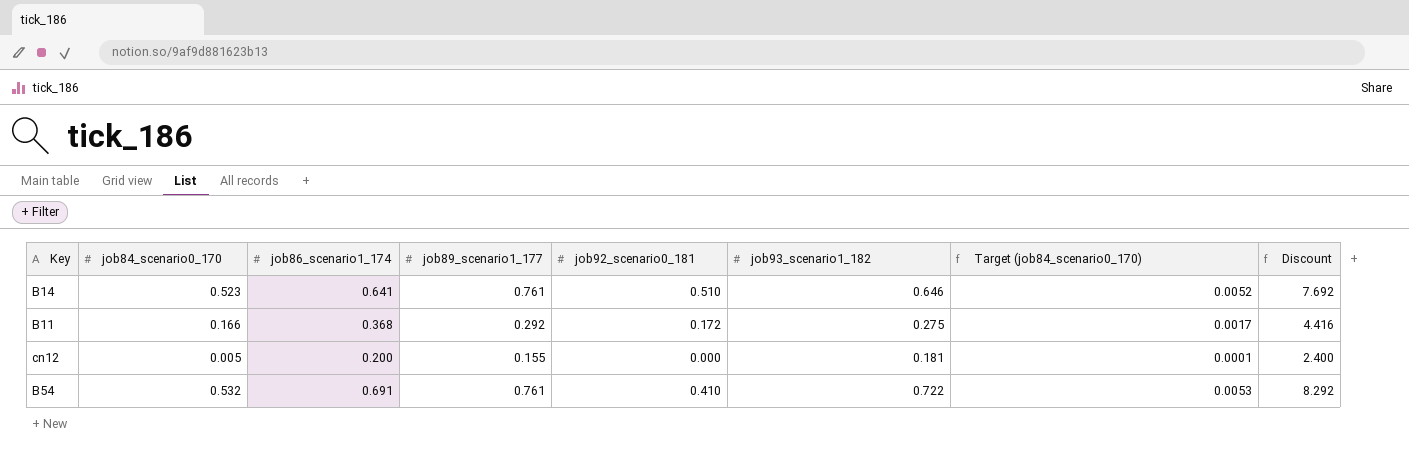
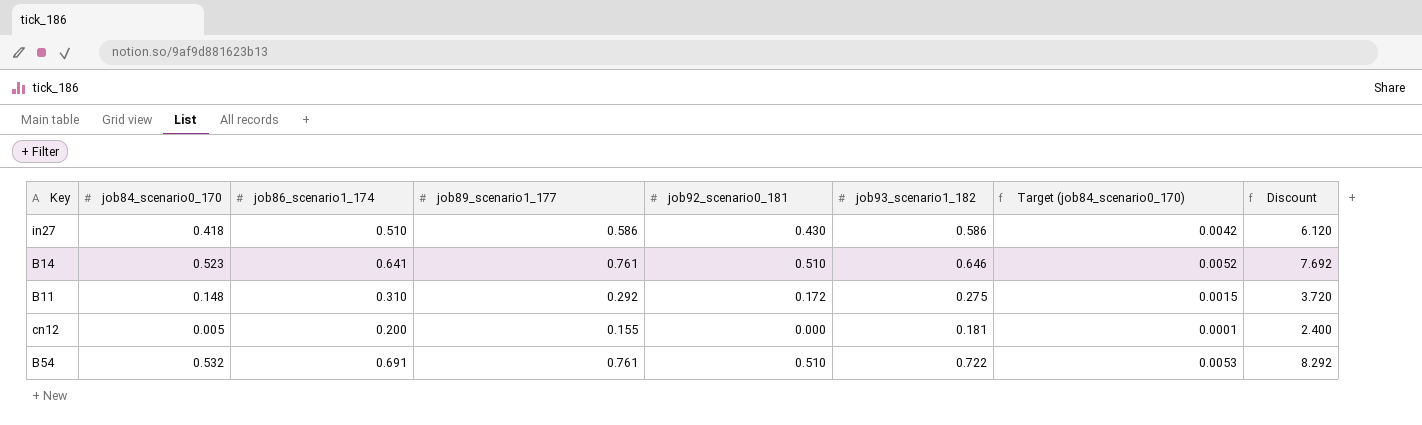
row in27: none -> 0.418 | 0.510 | 0.586 | 0.430 | 0.586 | 0.0042 | 6.120
B11 | job84_scenario0_170: 0.166 -> 0.148
B11 | job86_scenario1_174: 0.368 -> 0.310
B11 | Target (job84_scenario0_170): 0.0017 -> 0.0015
B11 | Discount: 4.416 -> 3.720
B54 | job92_scenario0_181: 0.410 -> 0.510

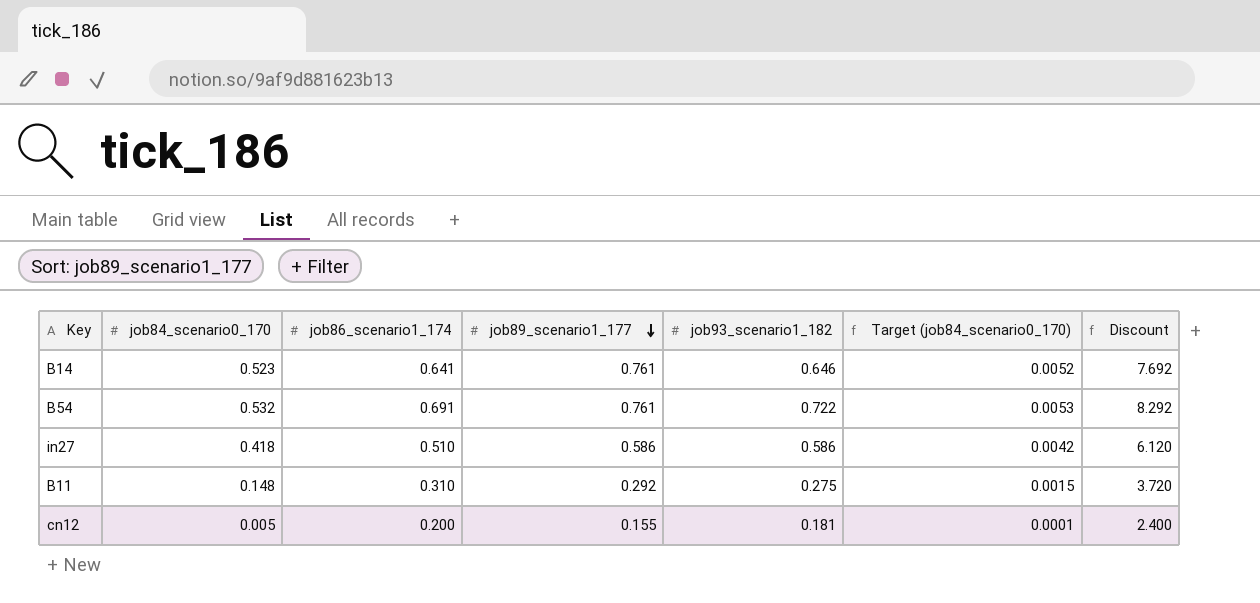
row order: none -> job89_scenario1_177 descending
column job92_scenario0_181 | position: 5 -> none

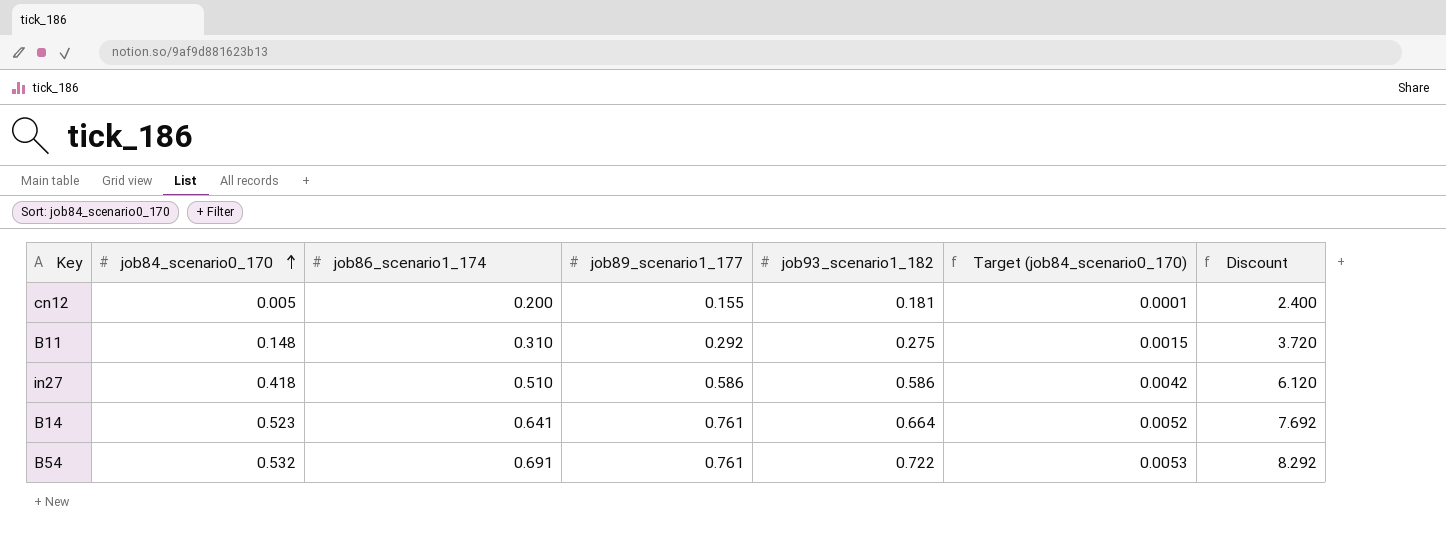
row order: job89_scenario1_177 descending -> job84_scenario0_170 ascending
B14 | job93_scenario1_182: 0.646 -> 0.664

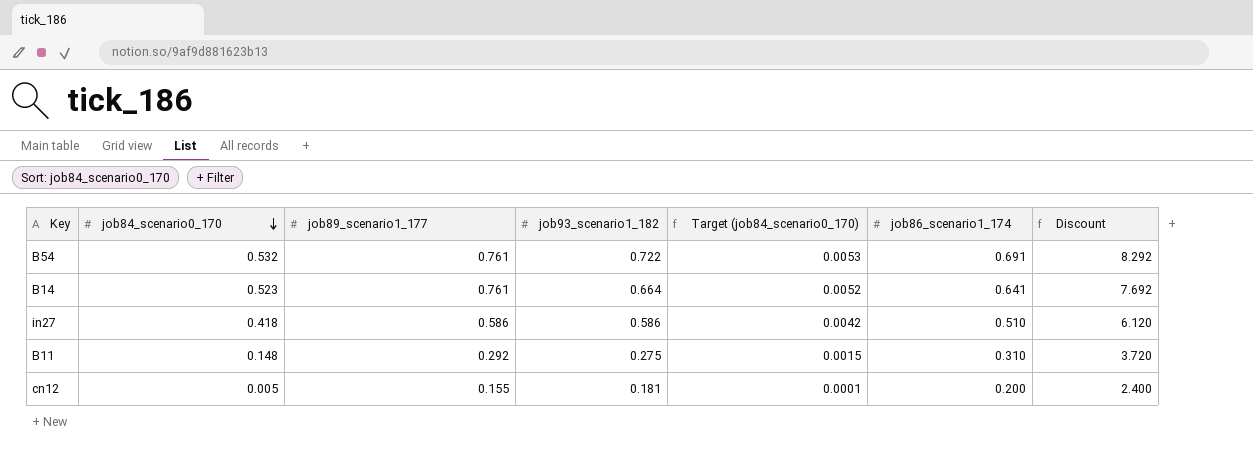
row order: job84_scenario0_170 ascending -> job84_scenario0_170 descending
column job86_scenario1_174 | position: 3 -> 6

